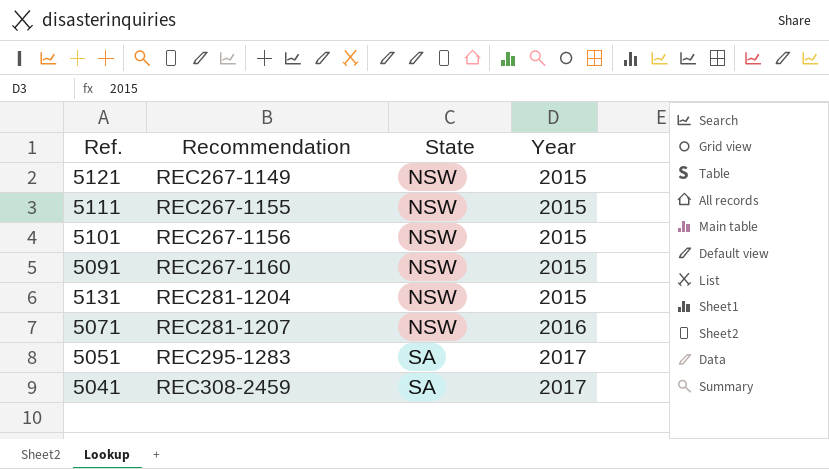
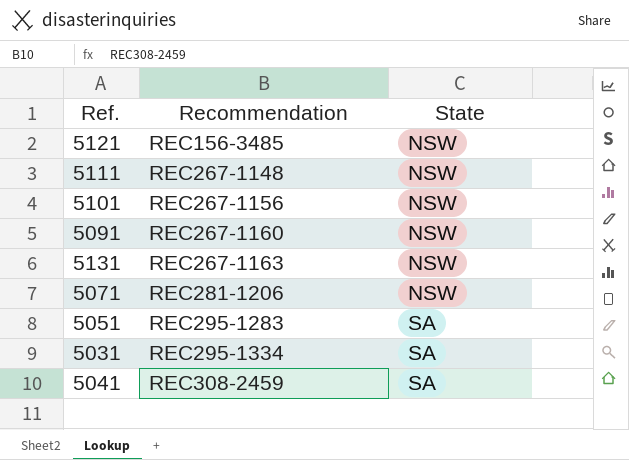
column Year | position: 4 -> none
5121 | Recommendation: REC267-1149 -> REC156-3485
5111 | Recommendation: REC267-1155 -> REC267-1148
5131 | Recommendation: REC281-1204 -> REC267-1163
5071 | Recommendation: REC281-1207 -> REC281-1206
row 5031: none -> REC295-1334 | SA

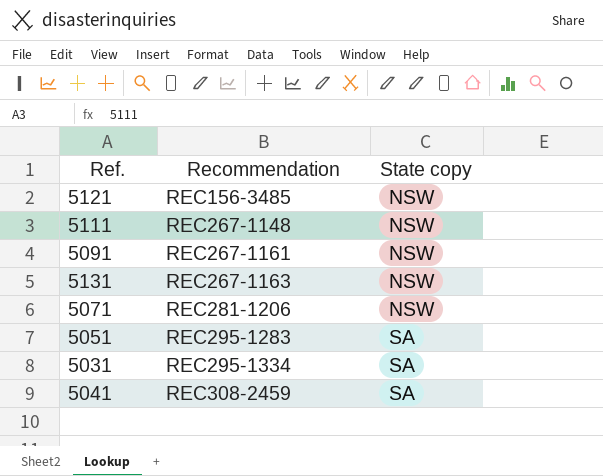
column name: State -> State copy
row 5101: REC267-1156 | NSW -> none
5091 | Recommendation: REC267-1160 -> REC267-1161

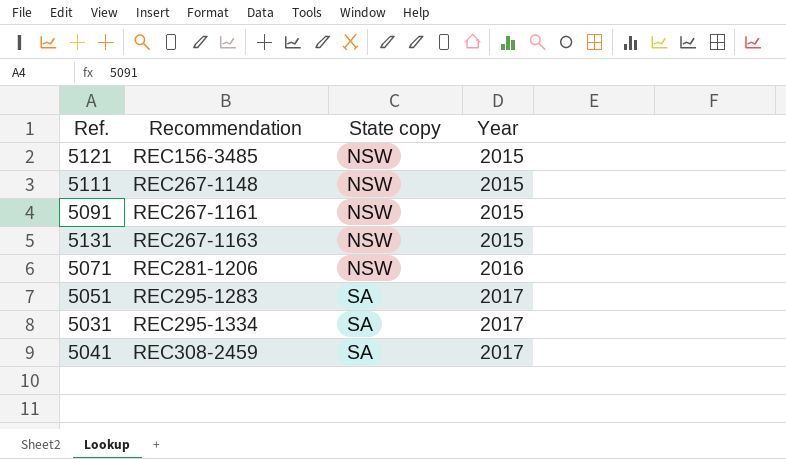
column Year | position: none -> 4

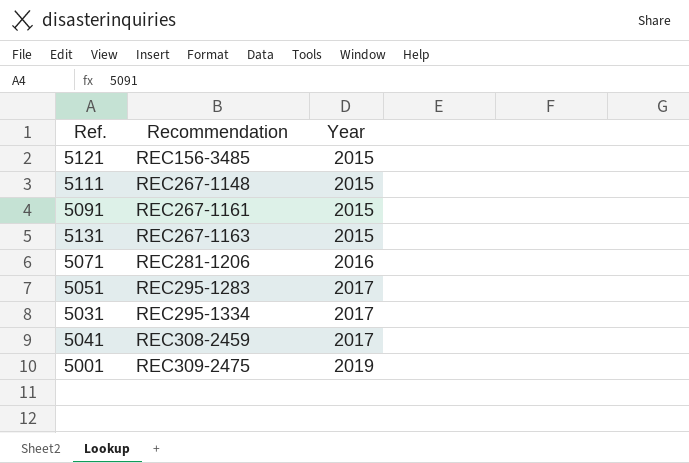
column State copy | position: 3 -> none
row 5001: none -> REC309-2475 | 2019

